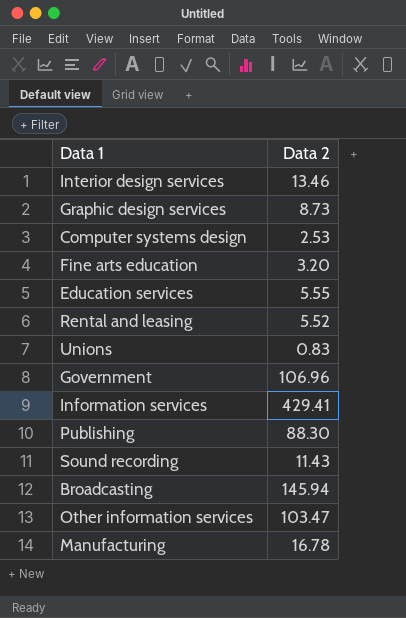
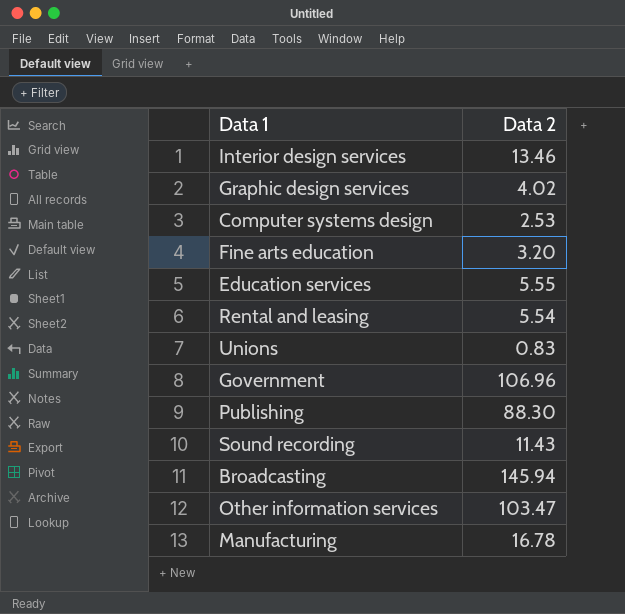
row Information services: 429.41 -> none
Graphic design services | Data 2: 8.73 -> 4.02
Rental and leasing | Data 2: 5.52 -> 5.54

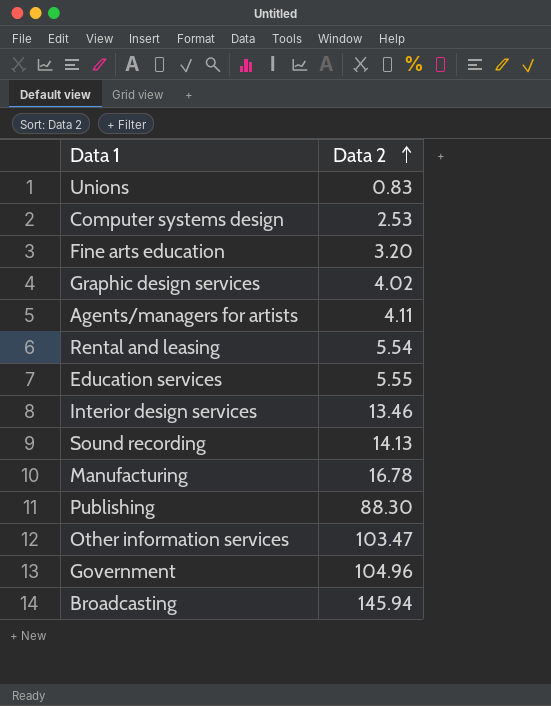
row order: none -> Data 2 ascending
row Agents/managers for artists: none -> 4.11
Sound recording | Data 2: 11.43 -> 14.13
Government | Data 2: 106.96 -> 104.96

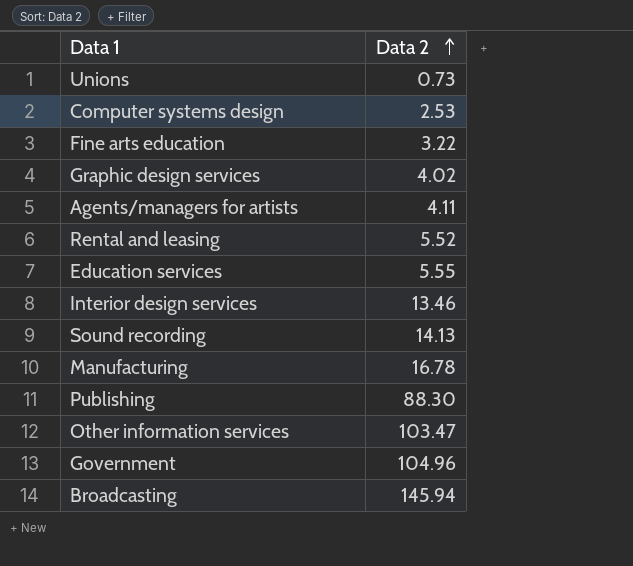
Unions | Data 2: 0.83 -> 0.73
Fine arts education | Data 2: 3.20 -> 3.22
Rental and leasing | Data 2: 5.54 -> 5.52

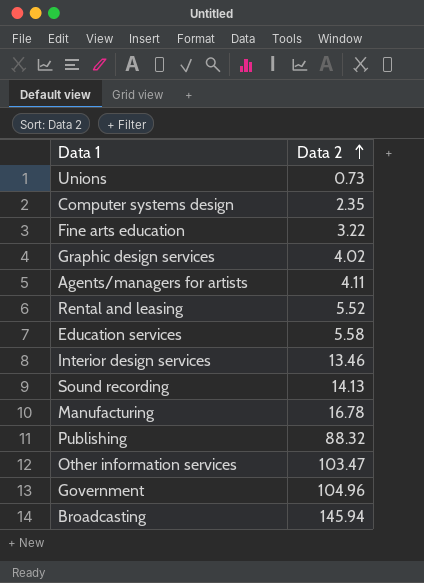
Computer systems design | Data 2: 2.53 -> 2.35
Education services | Data 2: 5.55 -> 5.58
Publishing | Data 2: 88.30 -> 88.32

